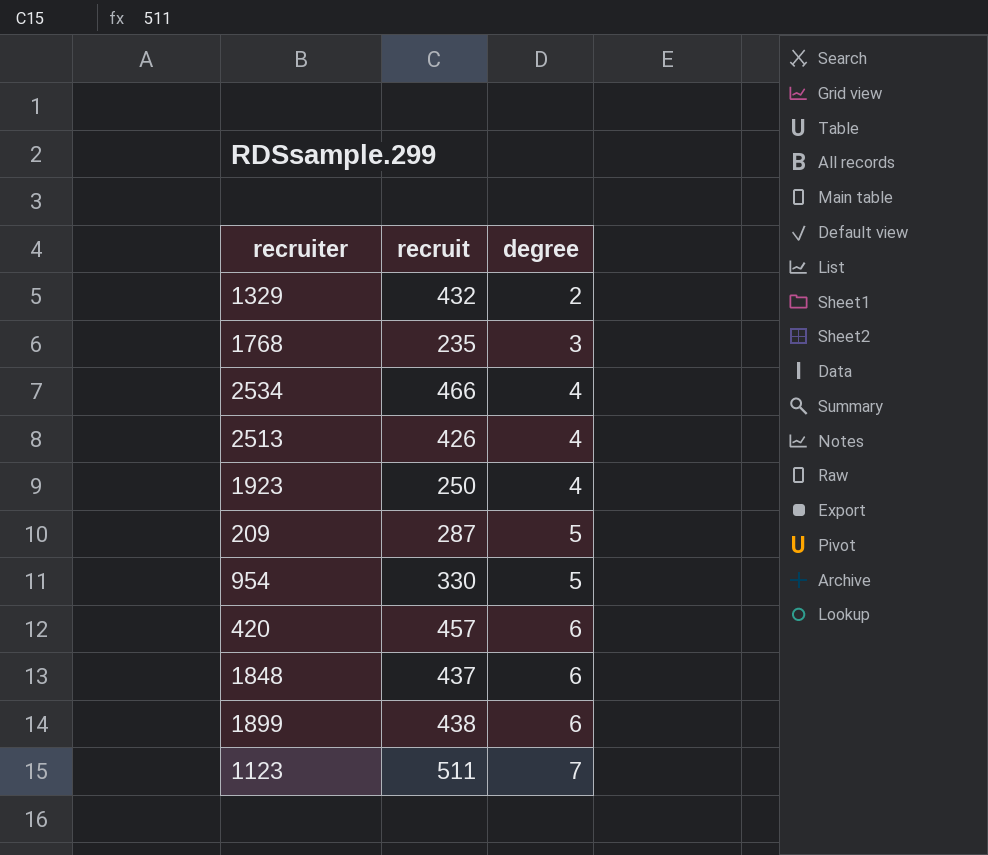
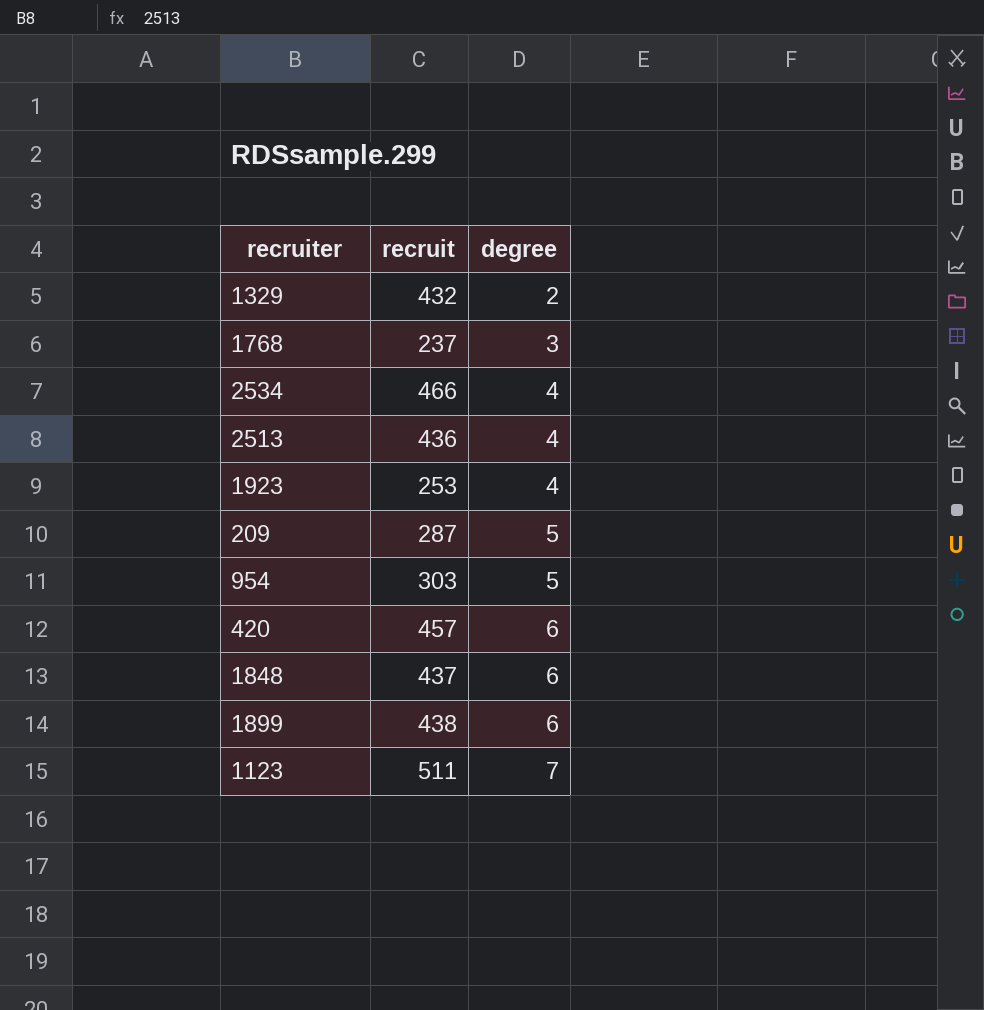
1768 | recruit: 235 -> 237
2513 | recruit: 426 -> 436
1923 | recruit: 250 -> 253
954 | recruit: 330 -> 303

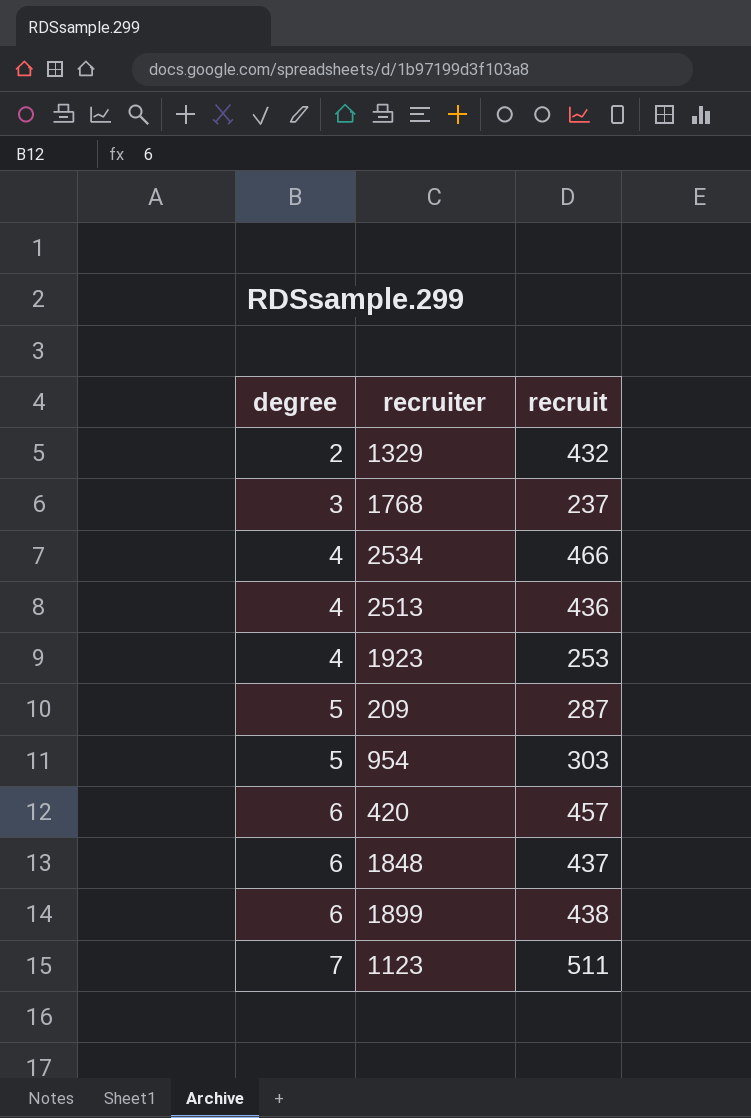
column degree | position: 3 -> 1

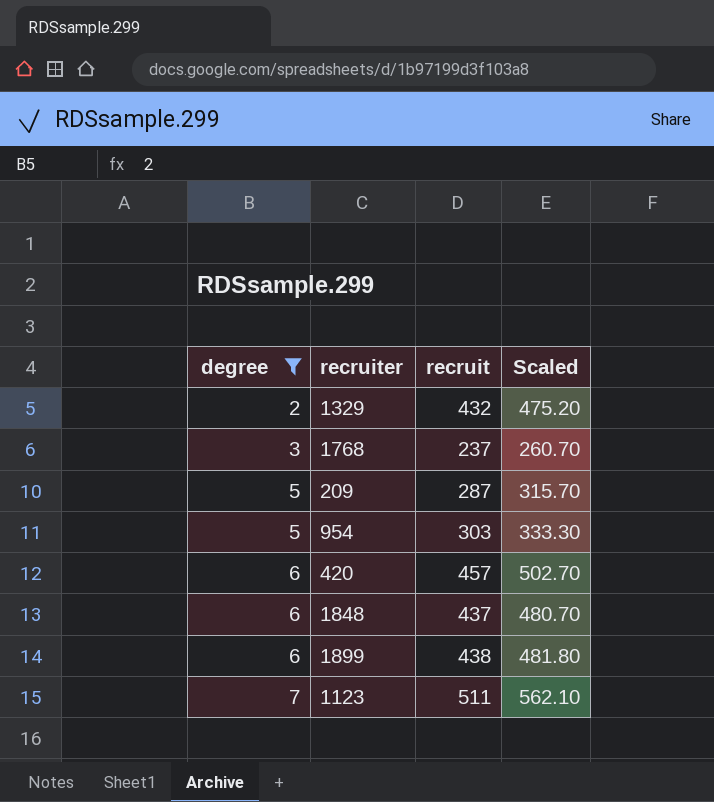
filter: none -> degree != 4
column Scaled | formula: none -> [recruit] * 1.1

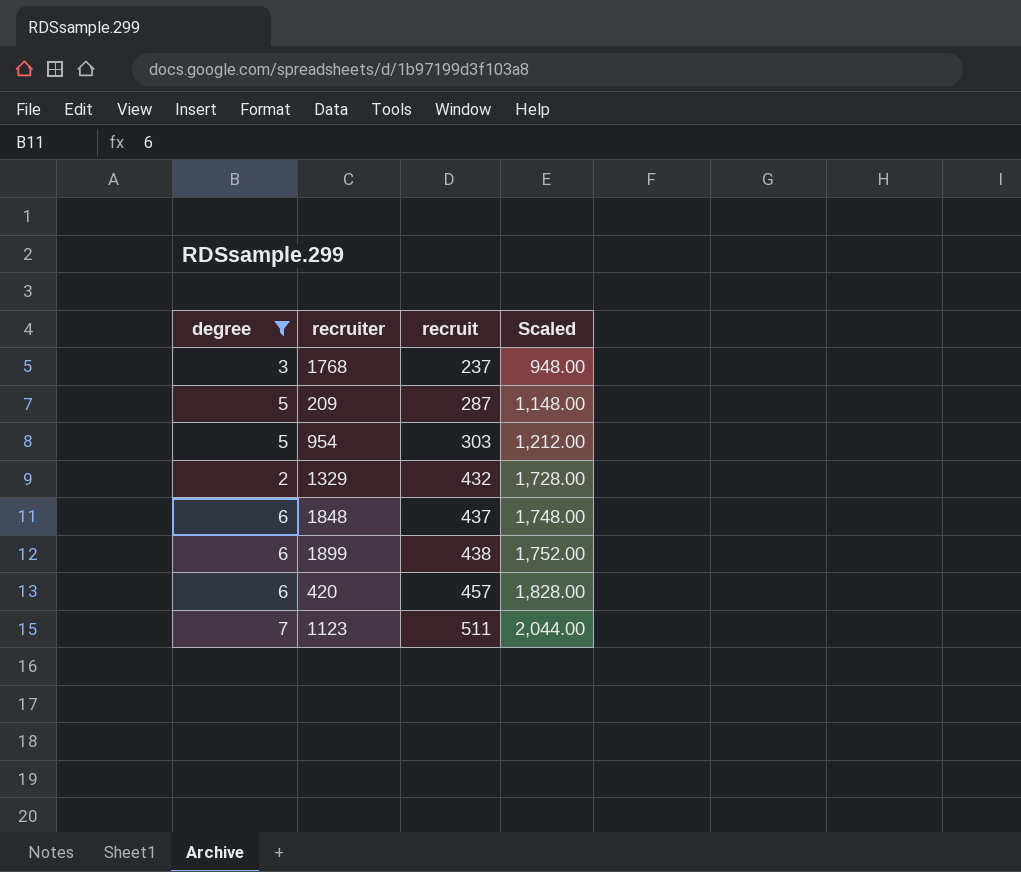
row order: degree ascending -> recruit ascending
column Scaled | formula: [recruit] * 1.1 -> [recruit] * 4

